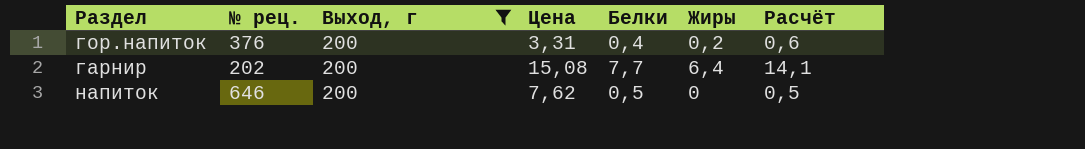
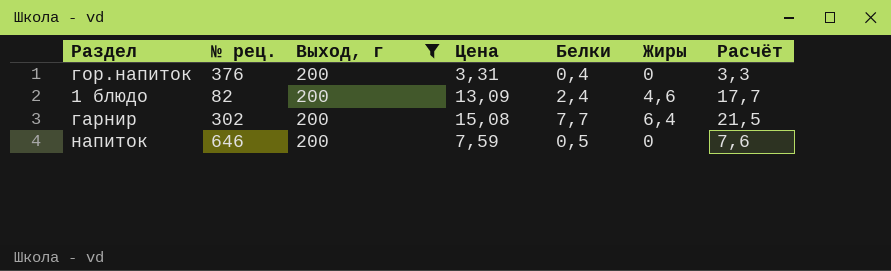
column Расчёт | formula: [Белки] + [Жиры] -> [Цена] + [Жиры]
гор.напиток | Жиры: 0,2 -> 0
row 1 блюдо: none -> 82 | 200 | 13,09 | 2,4 | 4,6 | 17,7
гарнир | № рец.: 202 -> 302
напиток | Цена: 7,62 -> 7,59

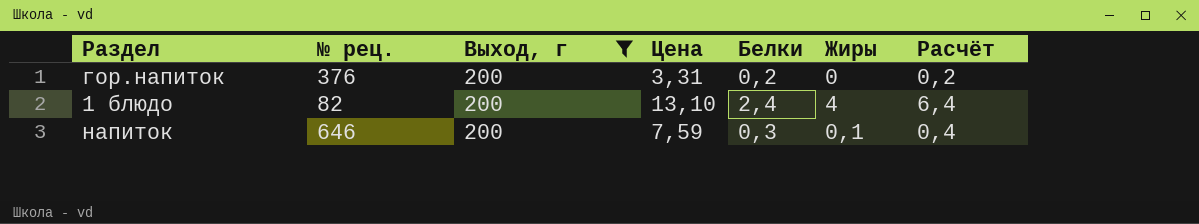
column Расчёт | formula: [Цена] + [Жиры] -> [Белки] + [Жиры]
row гарнир: 302 | 200 | 15,08 | 7,7 | 6,4 | 21,5 -> none
гор.напиток | Белки: 0,4 -> 0,2
1 блюдо | Цена: 13,09 -> 13,10
1 блюдо | Жиры: 4,6 -> 4
напиток | Белки: 0,5 -> 0,3
напиток | Жиры: 0 -> 0,1

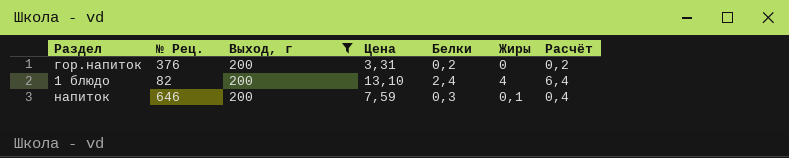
column name: № рец. -> № Рец.

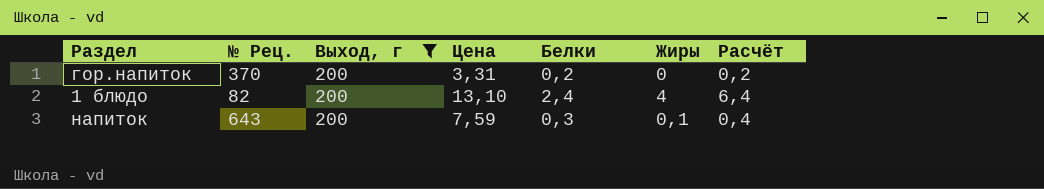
гор.напиток | № Рец.: 376 -> 370
напиток | № Рец.: 646 -> 643

